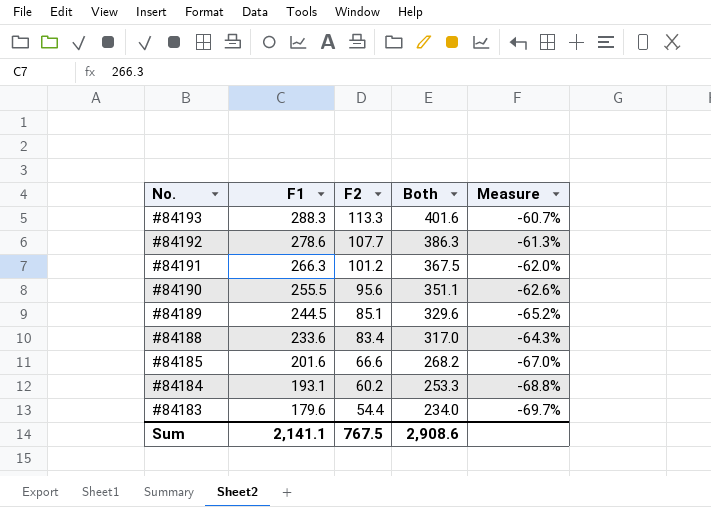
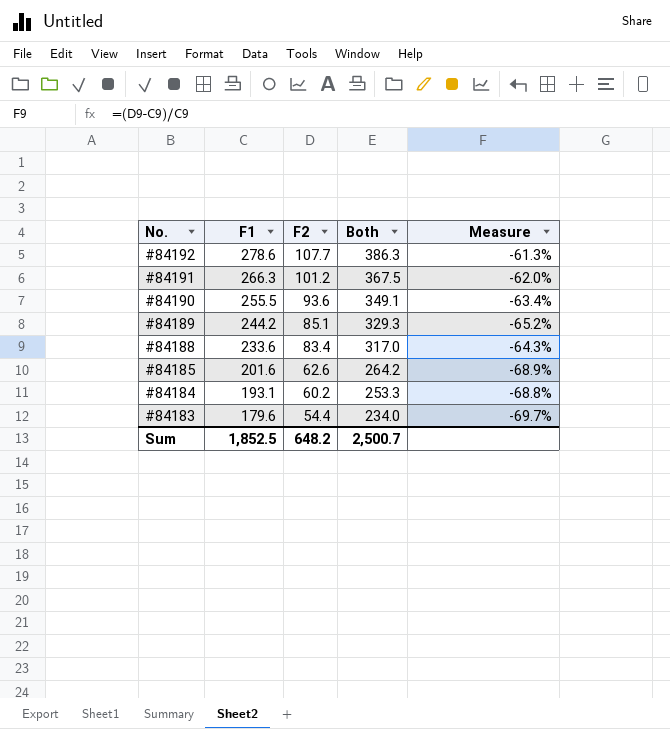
row #84193: 288.3 | 113.3 | 401.6 | -60.7% -> none
#84190 | F2: 95.6 -> 93.6
#84190 | Both: 351.1 -> 349.1
#84190 | Measure: -62.6% -> -63.4%
#84189 | F1: 244.5 -> 244.2
#84189 | Both: 329.6 -> 329.3
#84185 | F2: 66.6 -> 62.6
#84185 | Both: 268.2 -> 264.2
#84185 | Measure: -67.0% -> -68.9%
Sum | F1: 2,141.1 -> 1,852.5
Sum | F2: 767.5 -> 648.2
Sum | Both: 2,908.6 -> 2,500.7

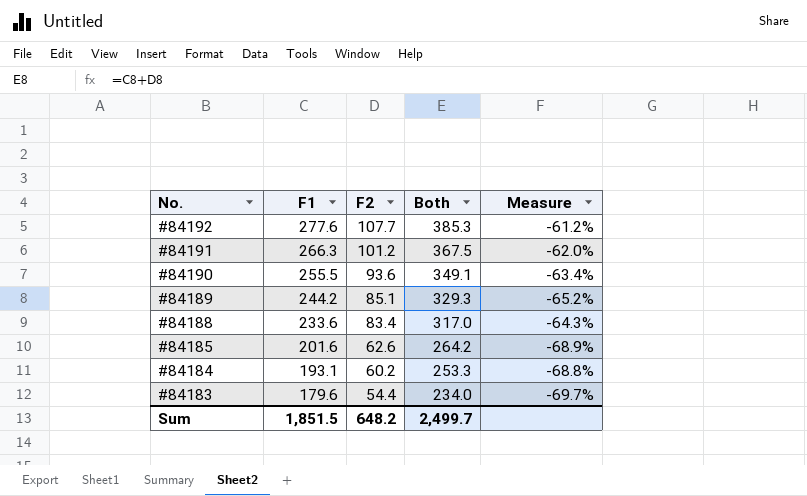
#84192 | F1: 278.6 -> 277.6
#84192 | Both: 386.3 -> 385.3
#84192 | Measure: -61.3% -> -61.2%
Sum | F1: 1,852.5 -> 1,851.5
Sum | Both: 2,500.7 -> 2,499.7

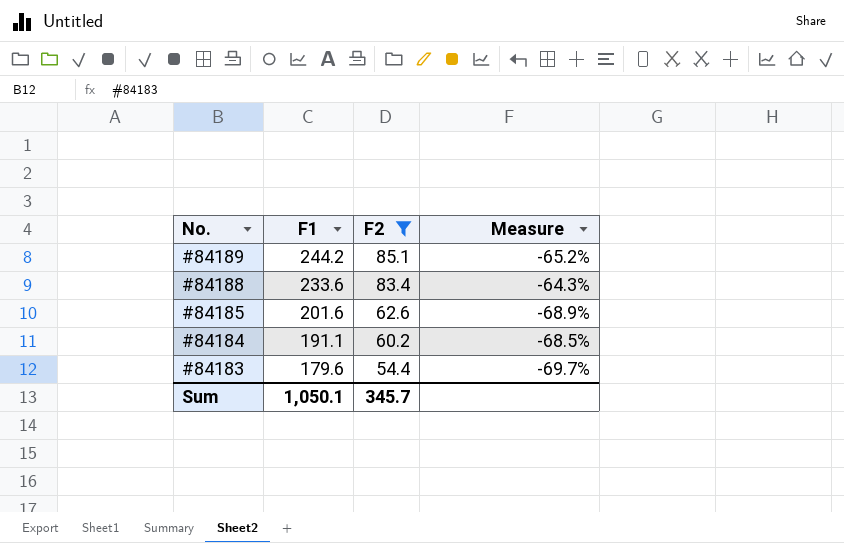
filter: none -> F2 <= 85.1
column Both | formula: [F1] + [F2] -> none
#84184 | F1: 193.1 -> 191.1
#84184 | Measure: -68.8% -> -68.5%
Sum | F1: 1,851.5 -> 1,050.1
Sum | F2: 648.2 -> 345.7

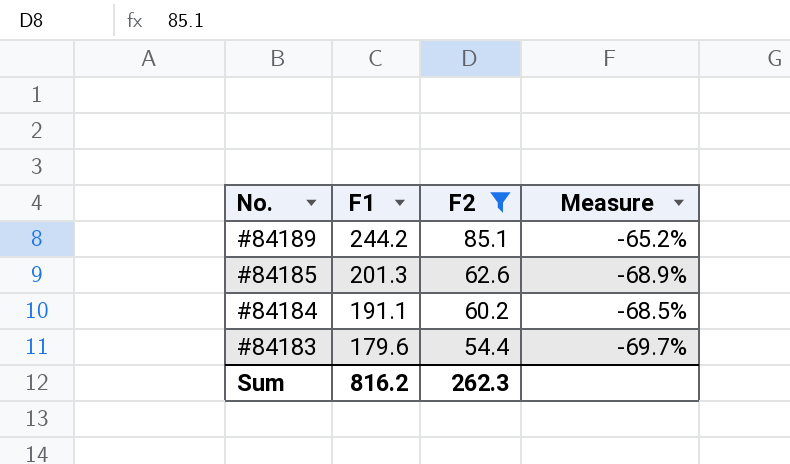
row #84188: 233.6 | 83.4 | -64.3% -> none
#84185 | F1: 201.6 -> 201.3
Sum | F1: 1,050.1 -> 816.2
Sum | F2: 345.7 -> 262.3

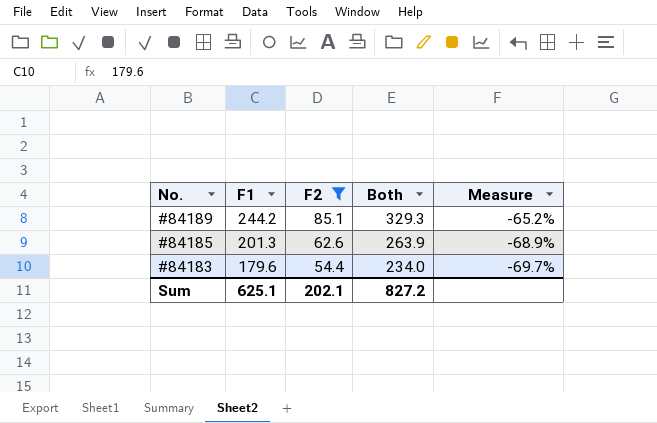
column Both | formula: none -> [F1] + [F2]
row #84184: 191.1 | 60.2 | -68.5% -> none
Sum | F1: 816.2 -> 625.1
Sum | F2: 262.3 -> 202.1

